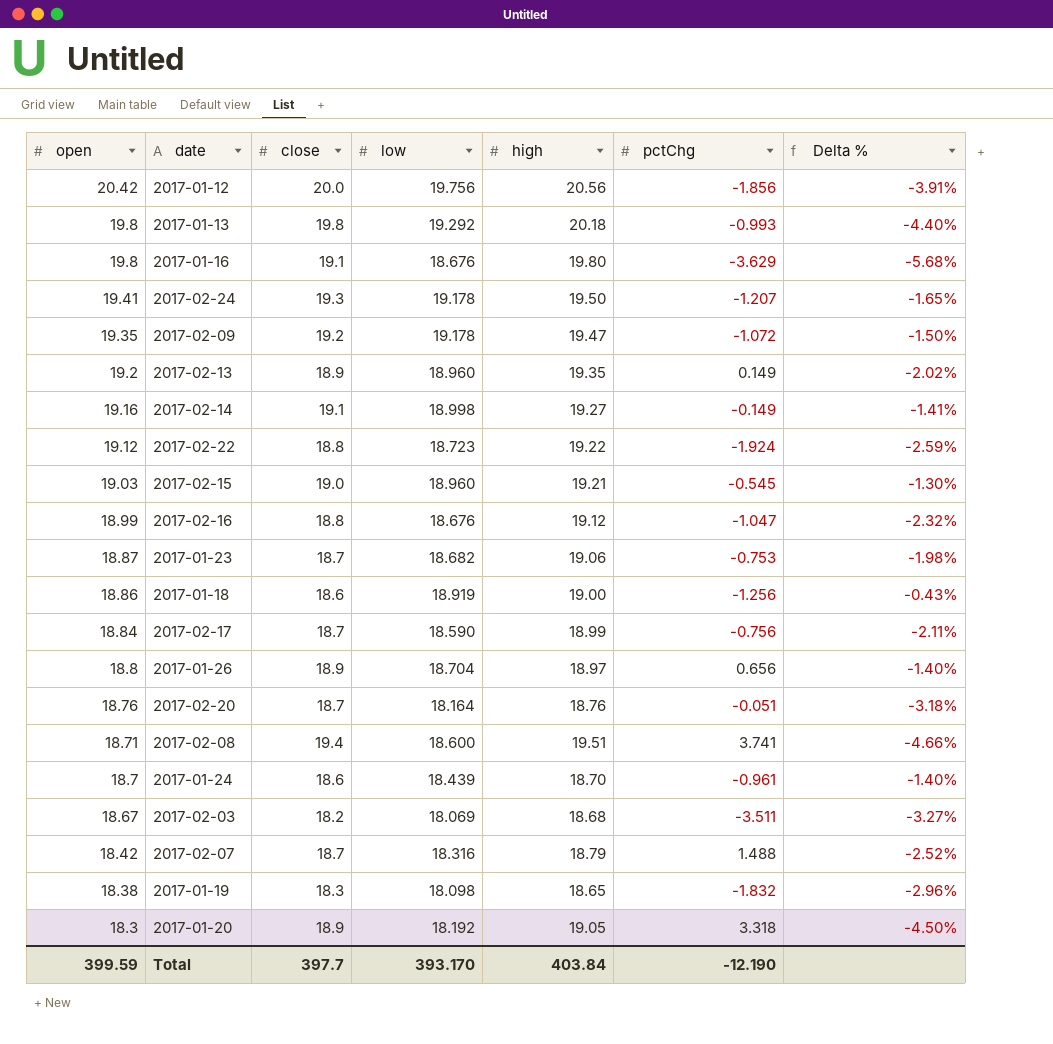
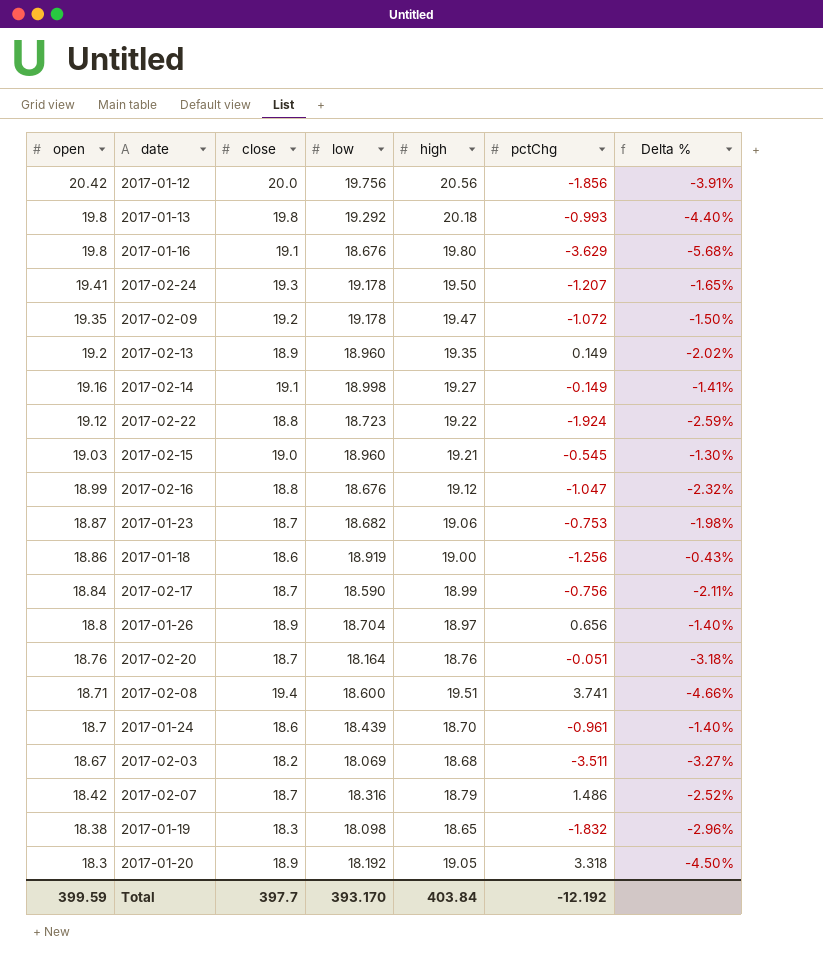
2017-02-07 | pctChg: 1.488 -> 1.486
Total | pctChg: -12.190 -> -12.192

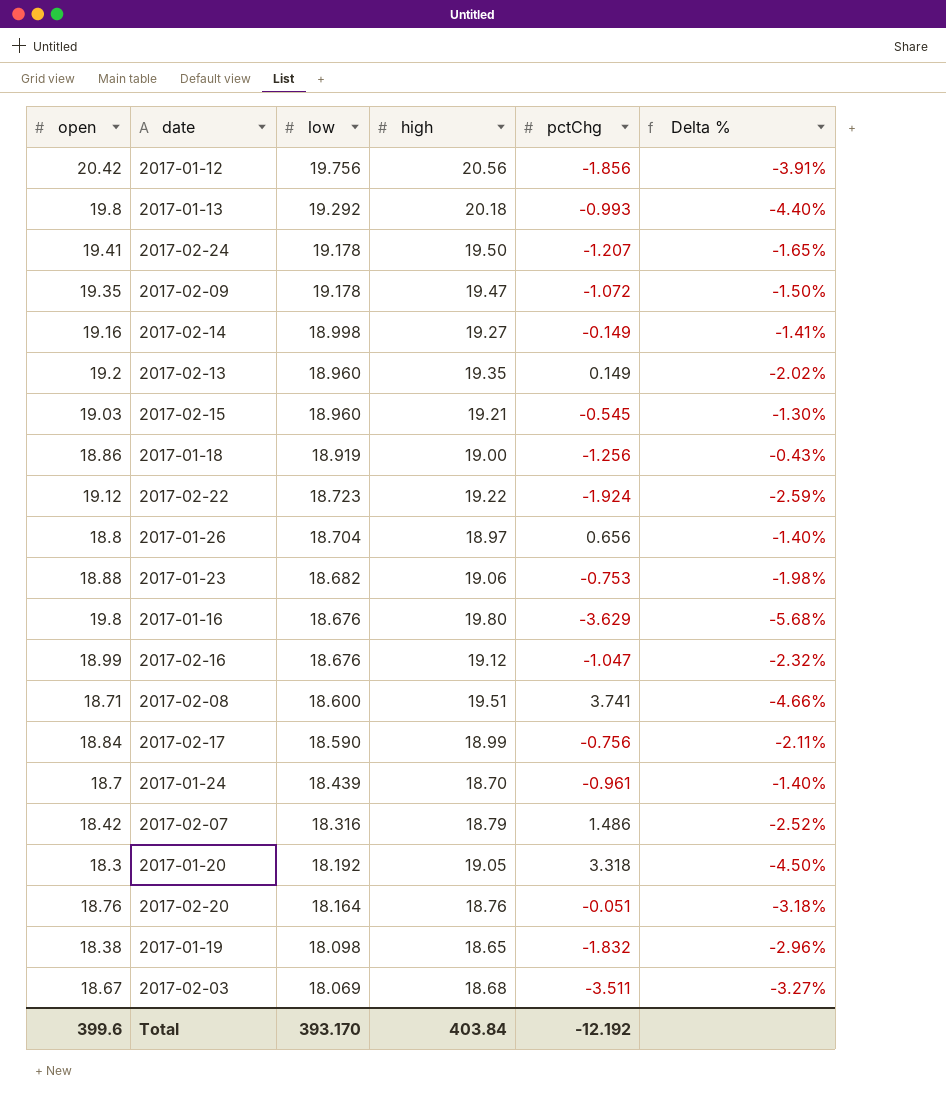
row order: open descending -> low descending
column close | position: 3 -> none
2017-01-23 | open: 18.87 -> 18.88
Total | open: 399.59 -> 399.6

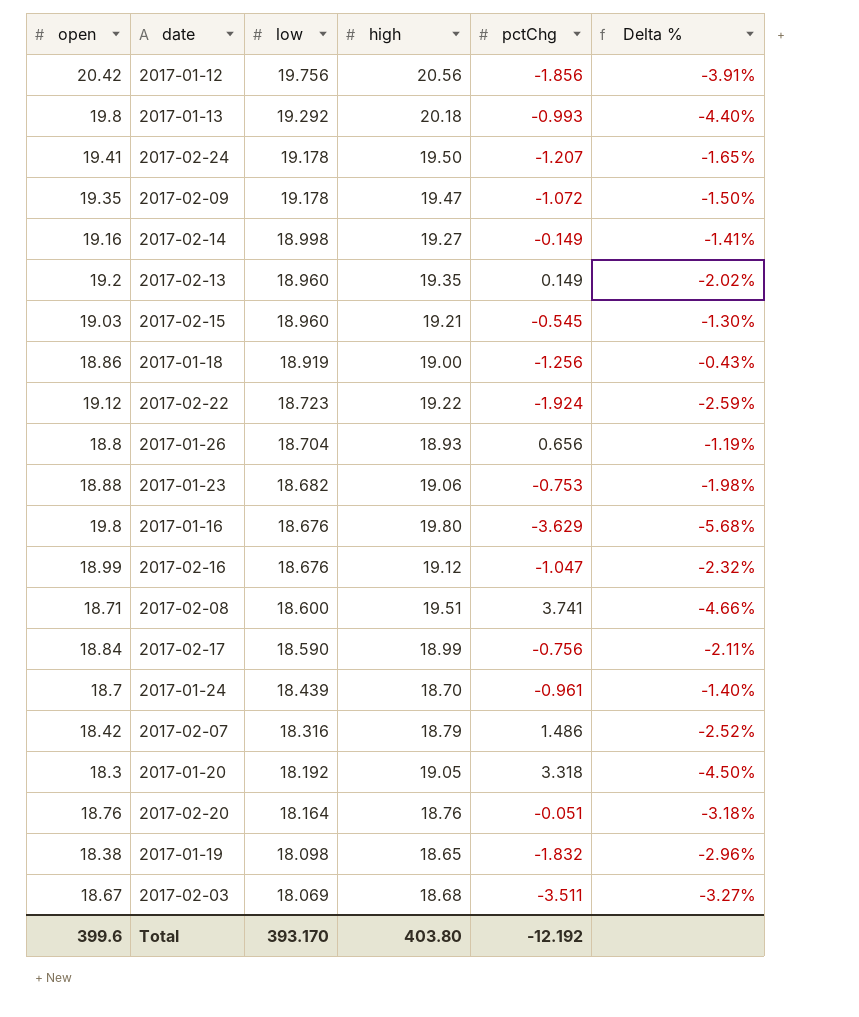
2017-01-26 | high: 18.97 -> 18.93
2017-01-26 | Delta %: -1.40% -> -1.19%
Total | high: 403.84 -> 403.80

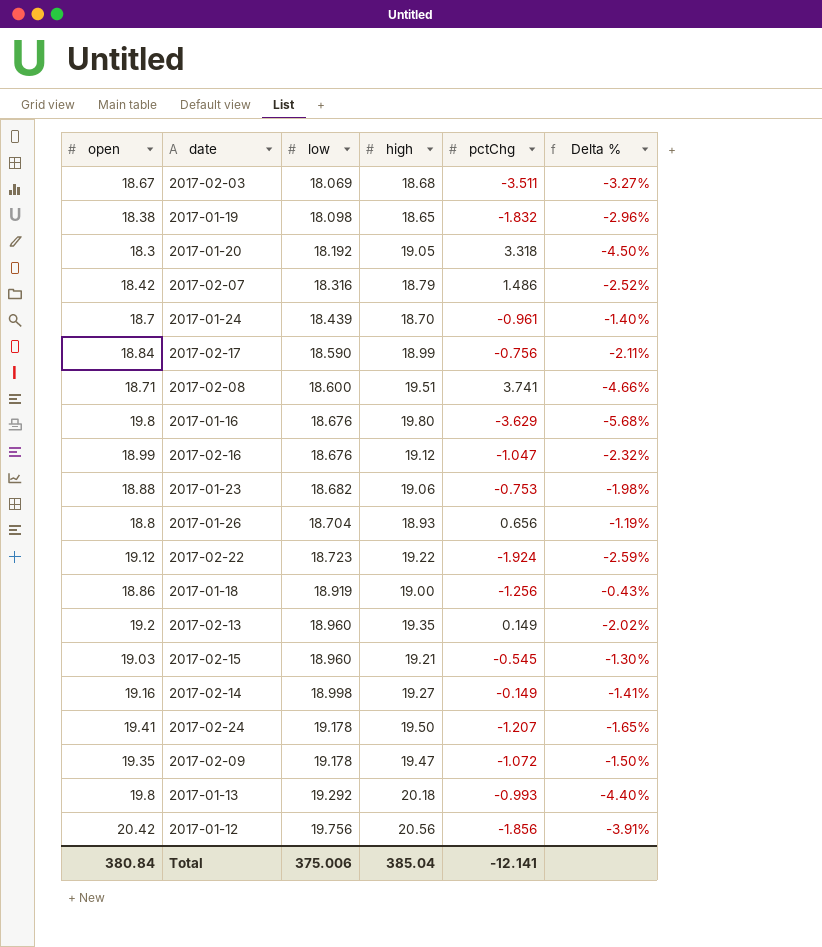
row order: low descending -> low ascending
row 2017-02-20: 18.76 | 18.164 | 18.76 | -0.051 | -3.18% -> none
Total | open: 399.6 -> 380.84
Total | low: 393.170 -> 375.006
Total | high: 403.80 -> 385.04
Total | pctChg: -12.192 -> -12.141

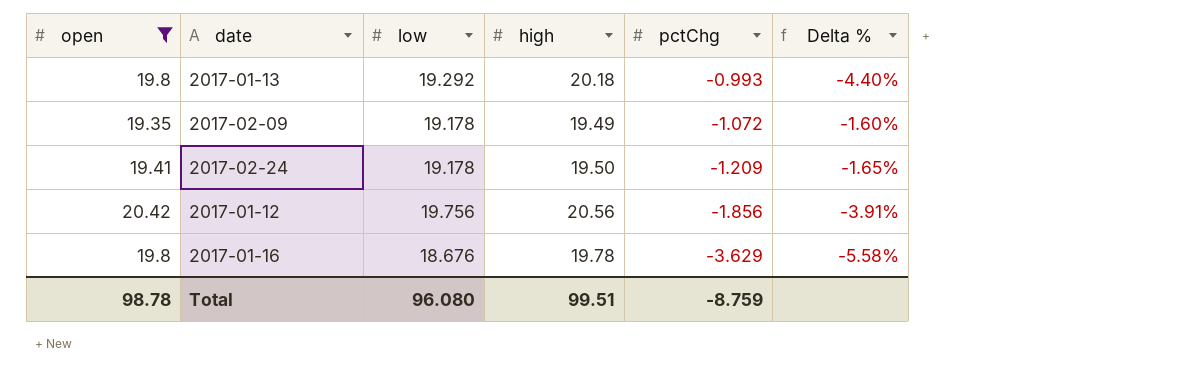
filter: none -> open >= 19.35
row order: low ascending -> pctChg descending
2017-02-09 | high: 19.47 -> 19.49
2017-02-09 | Delta %: -1.50% -> -1.60%
2017-02-24 | pctChg: -1.207 -> -1.209
2017-01-16 | high: 19.80 -> 19.78
2017-01-16 | Delta %: -5.68% -> -5.58%
Total | open: 380.84 -> 98.78
Total | low: 375.006 -> 96.080
Total | high: 385.04 -> 99.51
Total | pctChg: -12.141 -> -8.759

